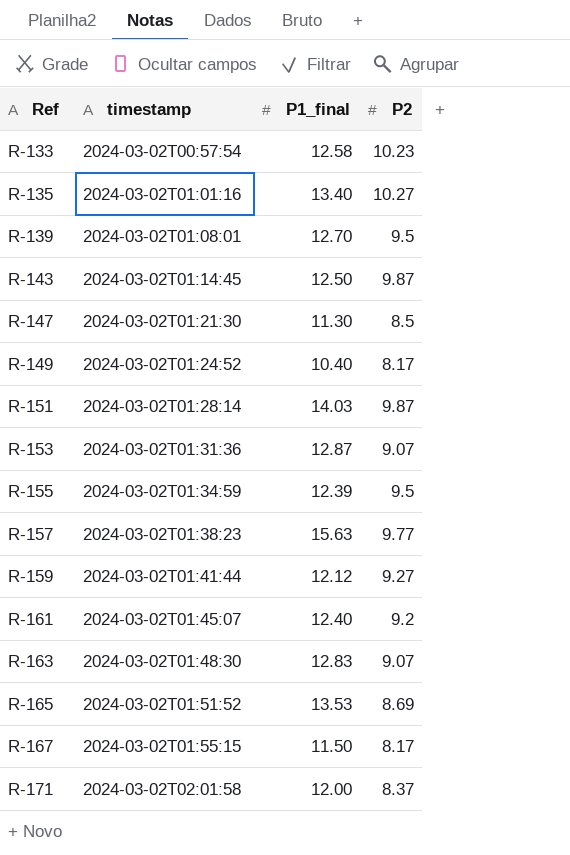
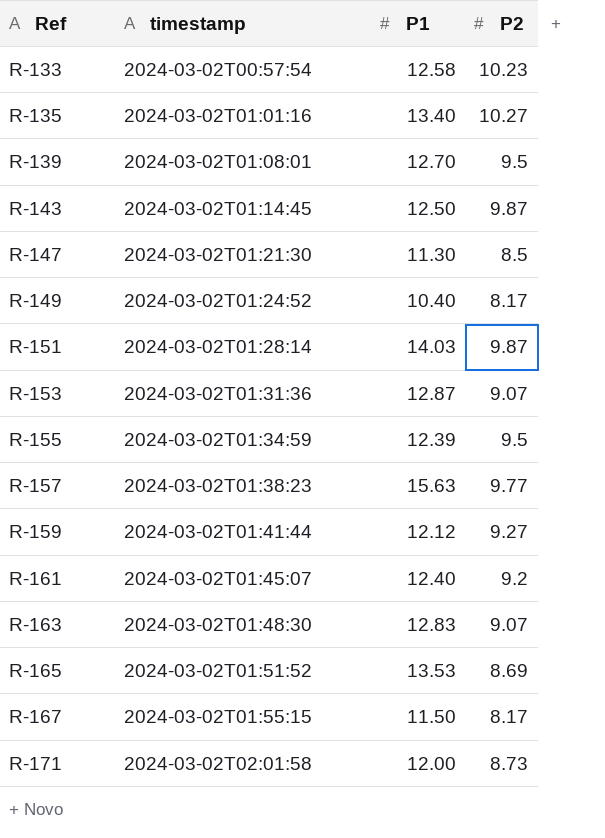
column name: P1_final -> P1
R-171 | P2: 8.37 -> 8.73

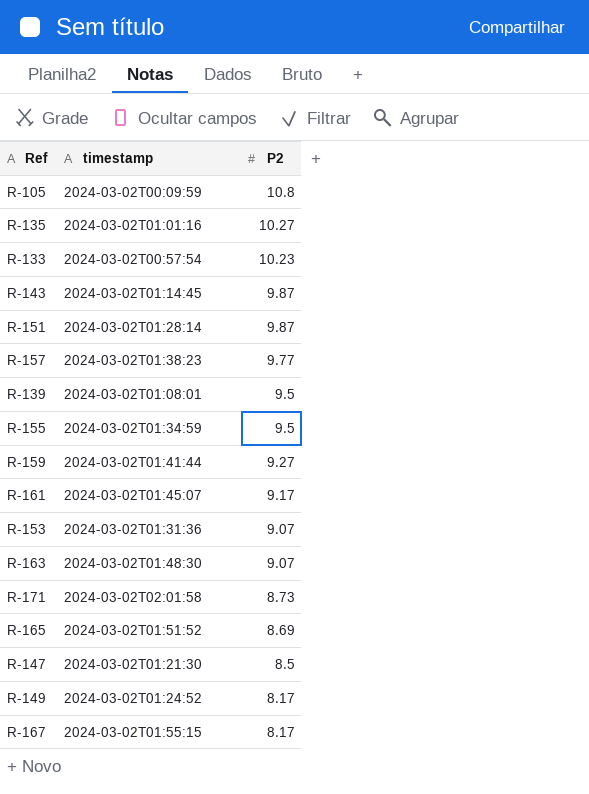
row order: Ref ascending -> P2 descending
column P1 | position: 3 -> none
row R-105: none -> 2024-03-02T00:09:59 | 10.8
R-161 | P2: 9.2 -> 9.17

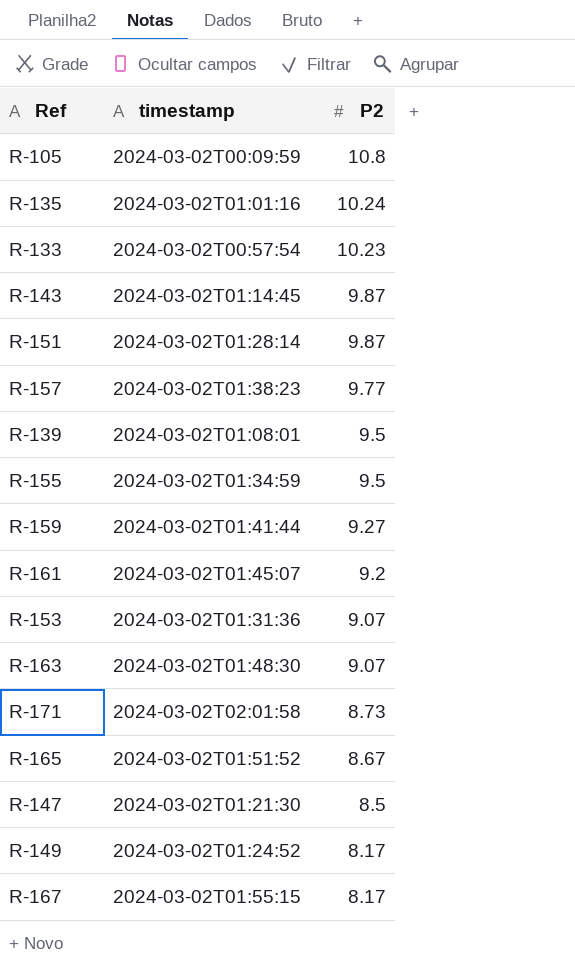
R-135 | P2: 10.27 -> 10.24
R-161 | P2: 9.17 -> 9.2
R-165 | P2: 8.69 -> 8.67

